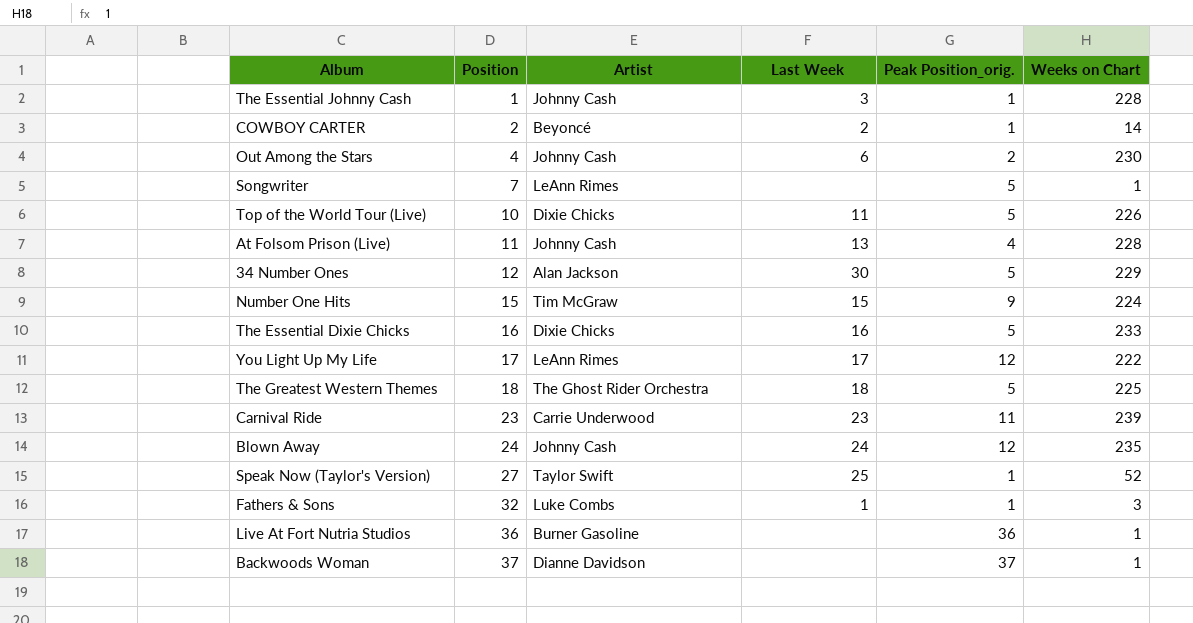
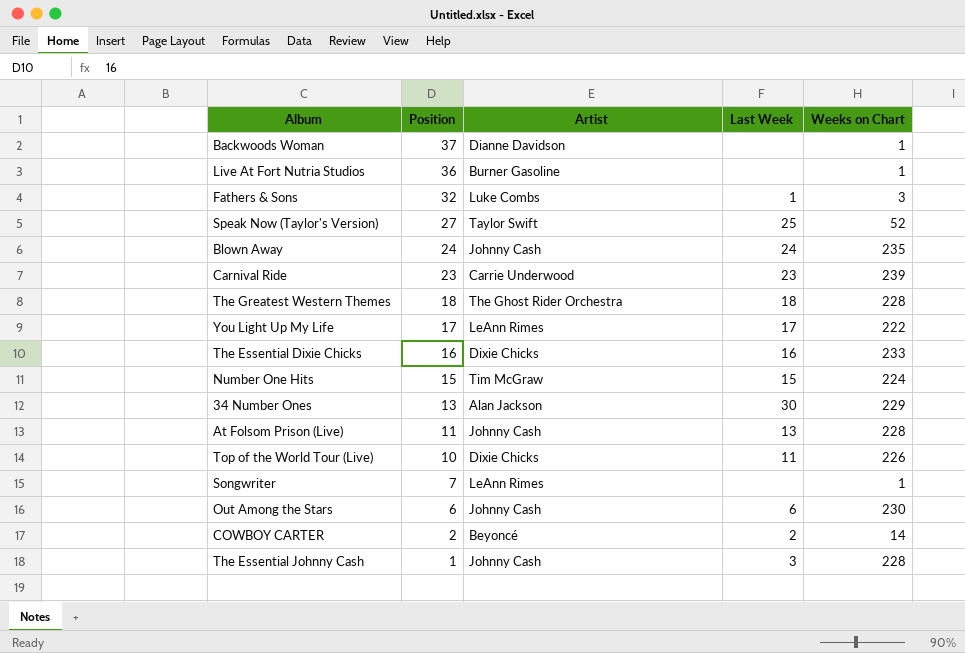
row order: Position ascending -> Position descending
column Peak Position_orig. | position: 5 -> none
The Greatest Western Themes | Weeks on Chart: 225 -> 228
34 Number Ones | Position: 12 -> 13
Out Among the Stars | Position: 4 -> 6

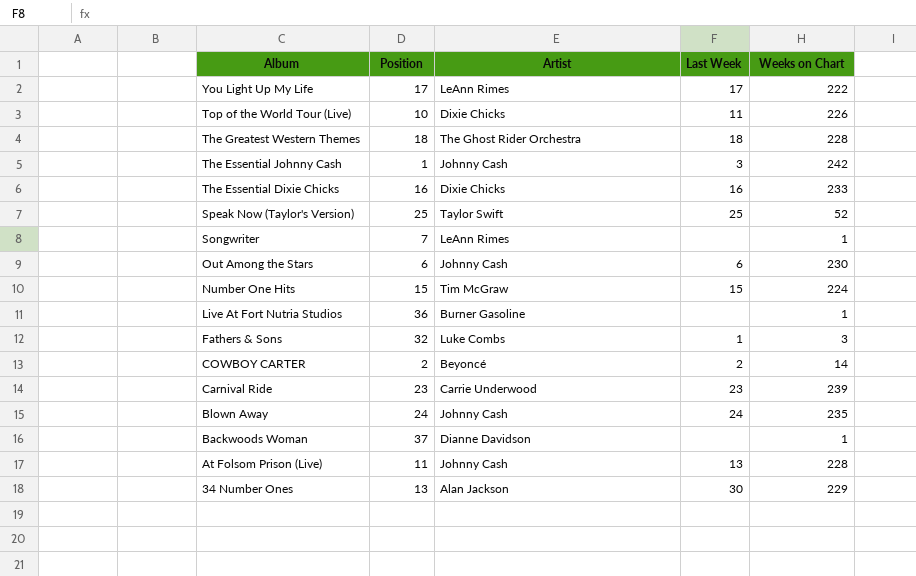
row order: Position descending -> Album descending
The Essential Johnny Cash | Weeks on Chart: 228 -> 242
Speak Now (Taylor's Version) | Position: 27 -> 25

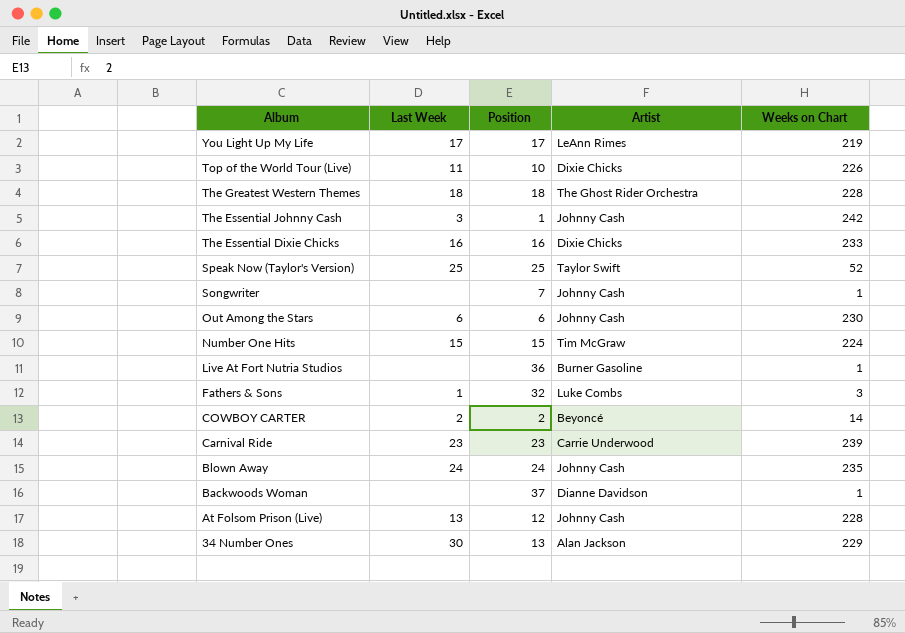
column Last Week | position: 4 -> 2
You Light Up My Life | Weeks on Chart: 222 -> 219
Songwriter | Artist: LeAnn Rimes -> Johnny Cash
At Folsom Prison (Live) | Position: 11 -> 12

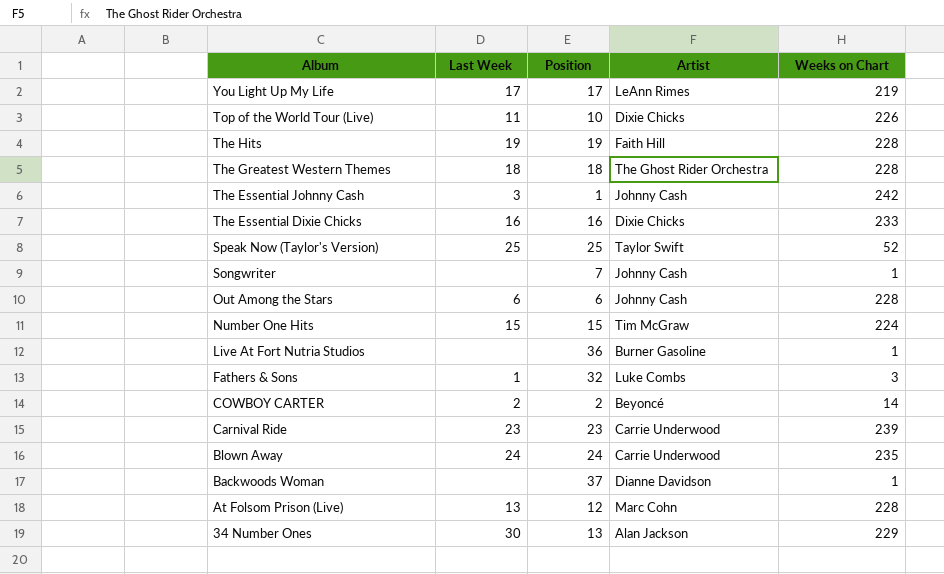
row The Hits: none -> 19 | 19 | Faith Hill | 228
Out Among the Stars | Weeks on Chart: 230 -> 228
Blown Away | Artist: Johnny Cash -> Carrie Underwood
At Folsom Prison (Live) | Artist: Johnny Cash -> Marc Cohn

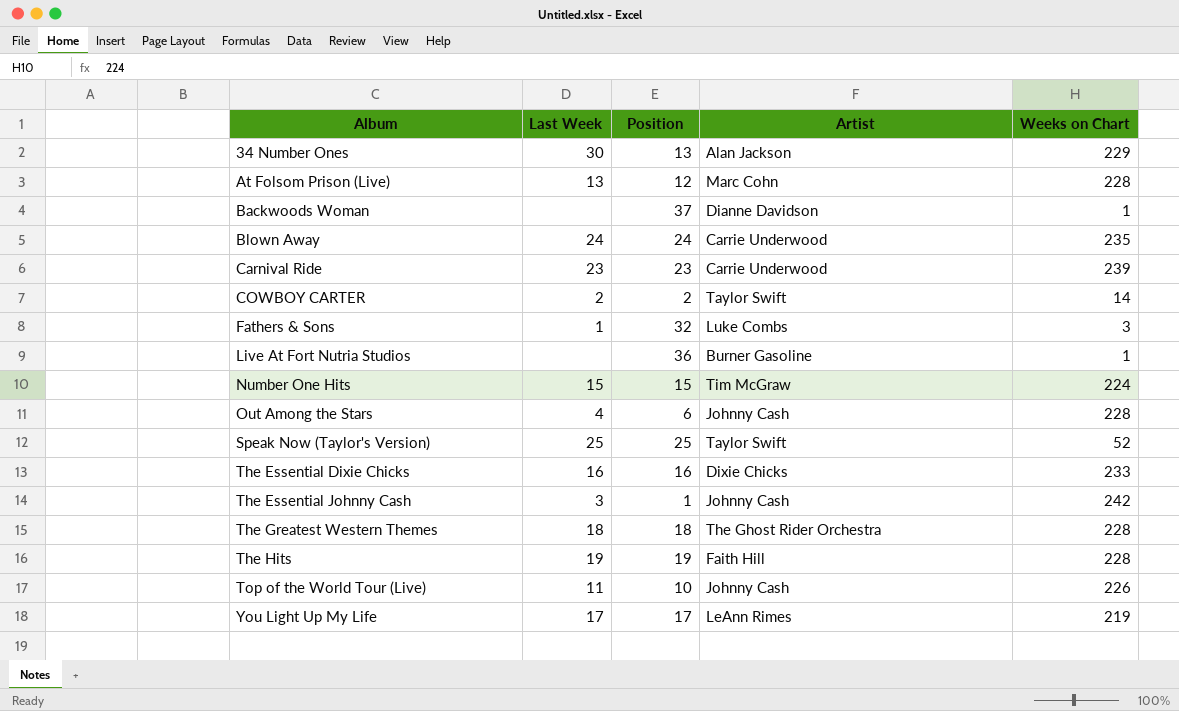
row order: Album descending -> Album ascending
row Songwriter: none | 7 | Johnny Cash | 1 -> none
COWBOY CARTER | Artist: Beyoncé -> Taylor Swift
Out Among the Stars | Last Week: 6 -> 4
Top of the World Tour (Live) | Artist: Dixie Chicks -> Johnny Cash

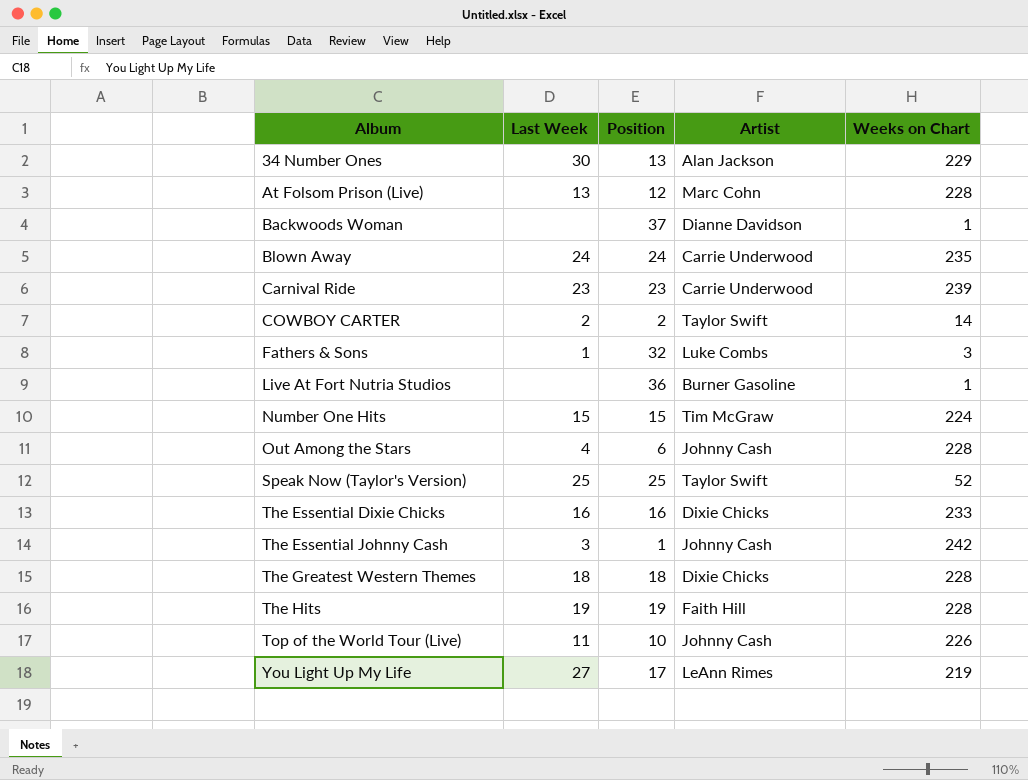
The Greatest Western Themes | Artist: The Ghost Rider Orchestra -> Dixie Chicks
You Light Up My Life | Last Week: 17 -> 27

